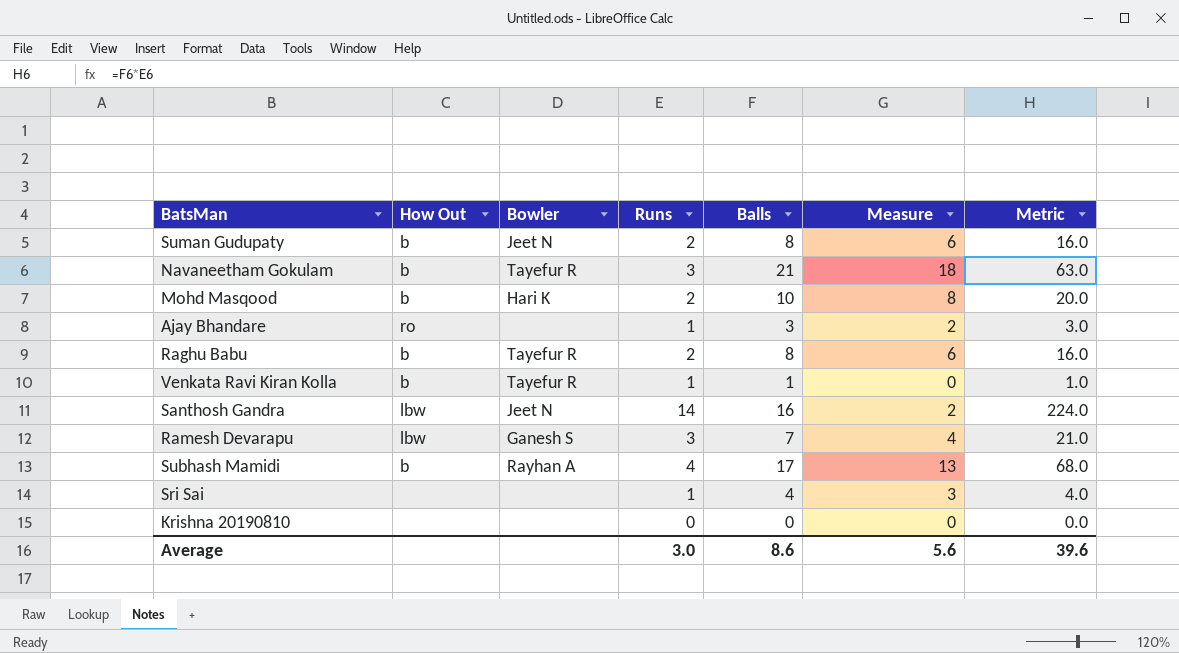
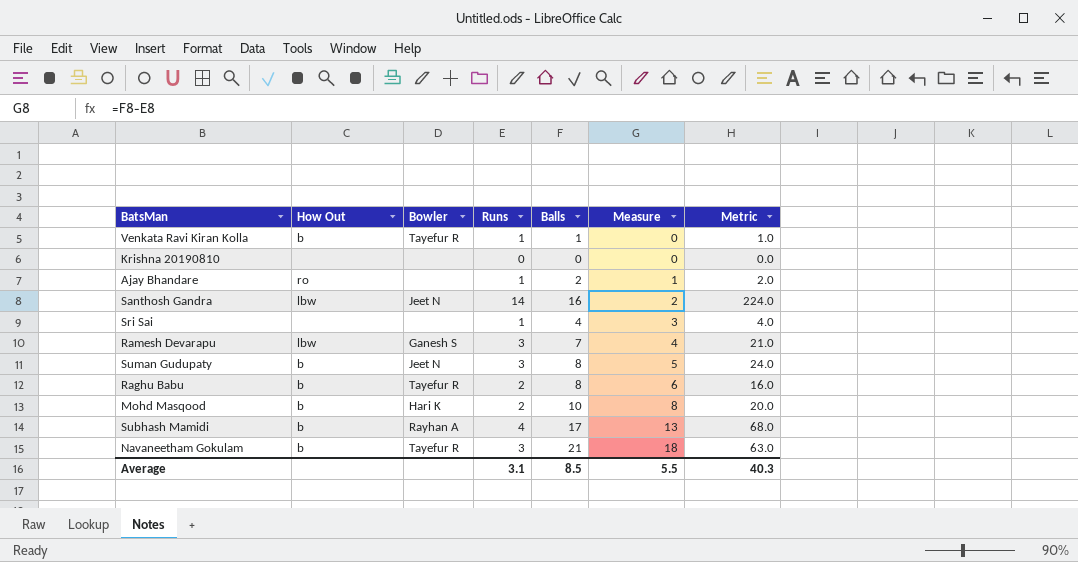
row order: none -> Measure ascending
Ajay Bhandare | Balls: 3 -> 2
Ajay Bhandare | Measure: 2 -> 1
Ajay Bhandare | Metric: 3.0 -> 2.0
Suman Gudupaty | Runs: 2 -> 3
Suman Gudupaty | Measure: 6 -> 5
Suman Gudupaty | Metric: 16.0 -> 24.0
Average | Runs: 3.0 -> 3.1
Average | Balls: 8.6 -> 8.5
Average | Measure: 5.6 -> 5.5
Average | Metric: 39.6 -> 40.3

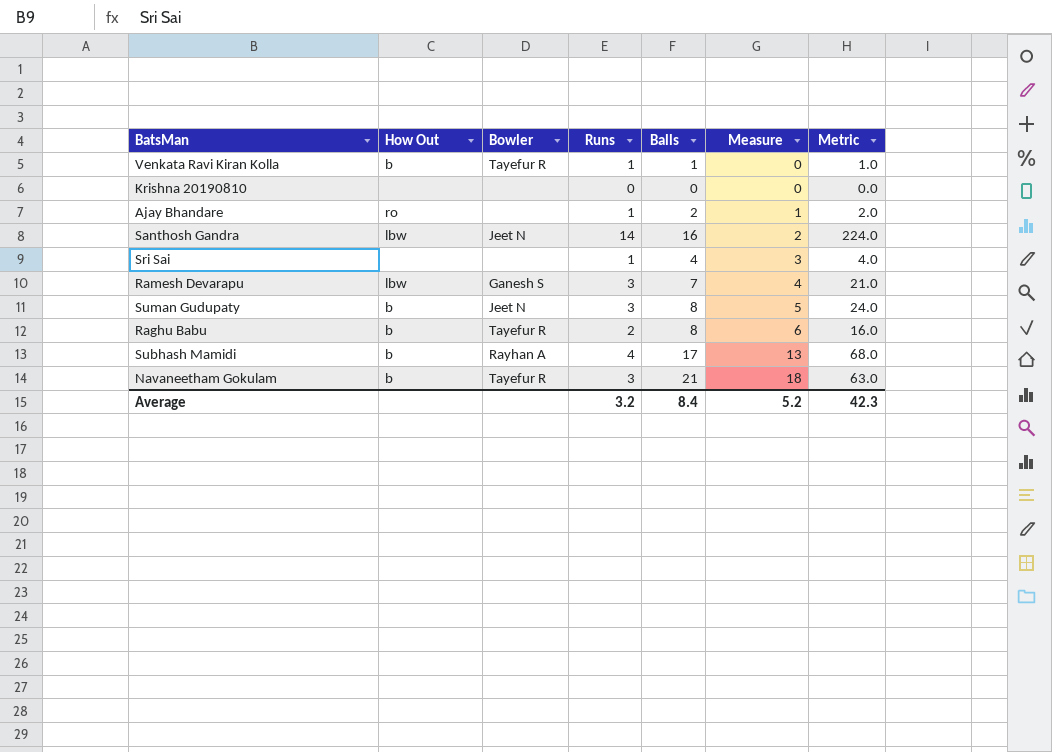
row Mohd Masqood: b | Hari K | 2 | 10 | 8 | 20.0 -> none
Average | Runs: 3.1 -> 3.2
Average | Balls: 8.5 -> 8.4
Average | Measure: 5.5 -> 5.2
Average | Metric: 40.3 -> 42.3

